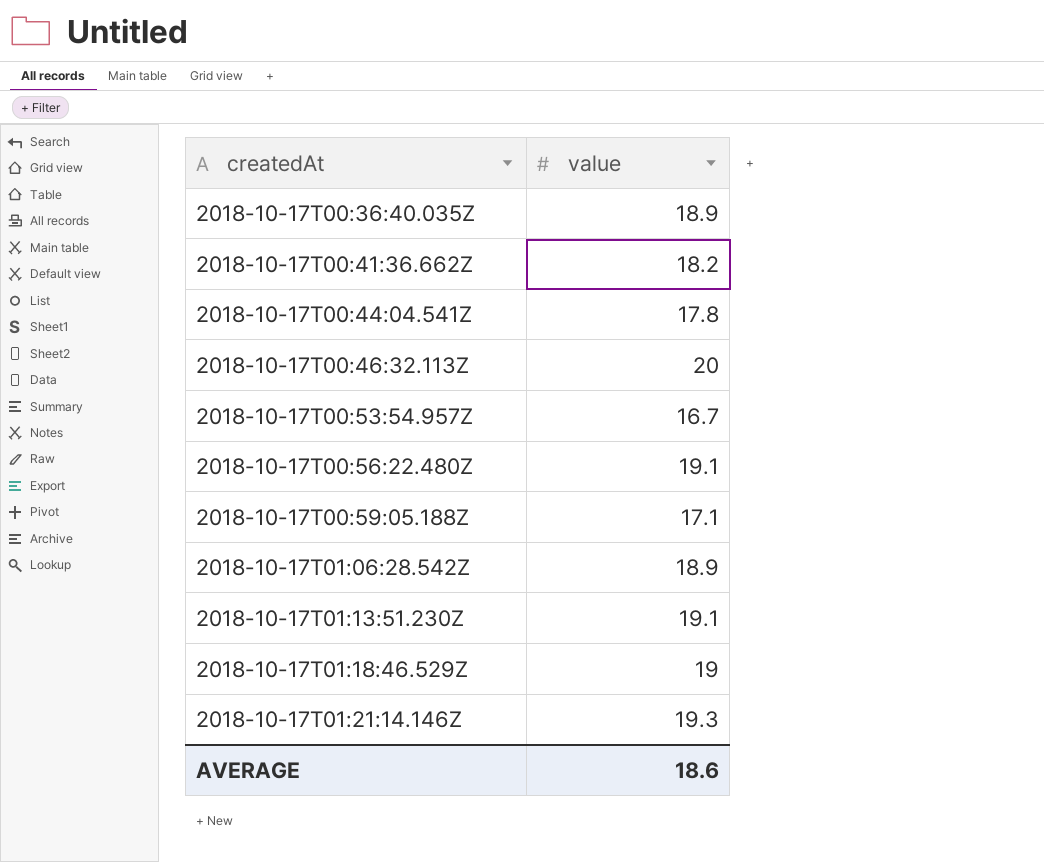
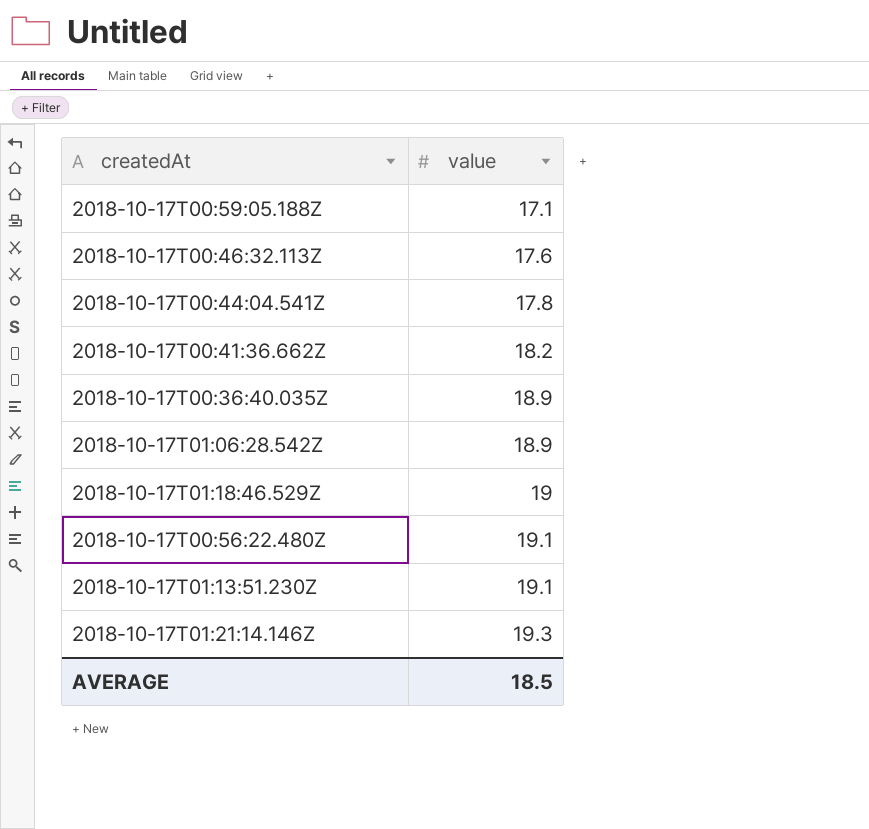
row order: createdAt ascending -> value ascending
row 2018-10-17T00:53:54.957Z: 16.7 -> none
2018-10-17T00:46:32.113Z | value: 20 -> 17.6
AVERAGE | value: 18.6 -> 18.5

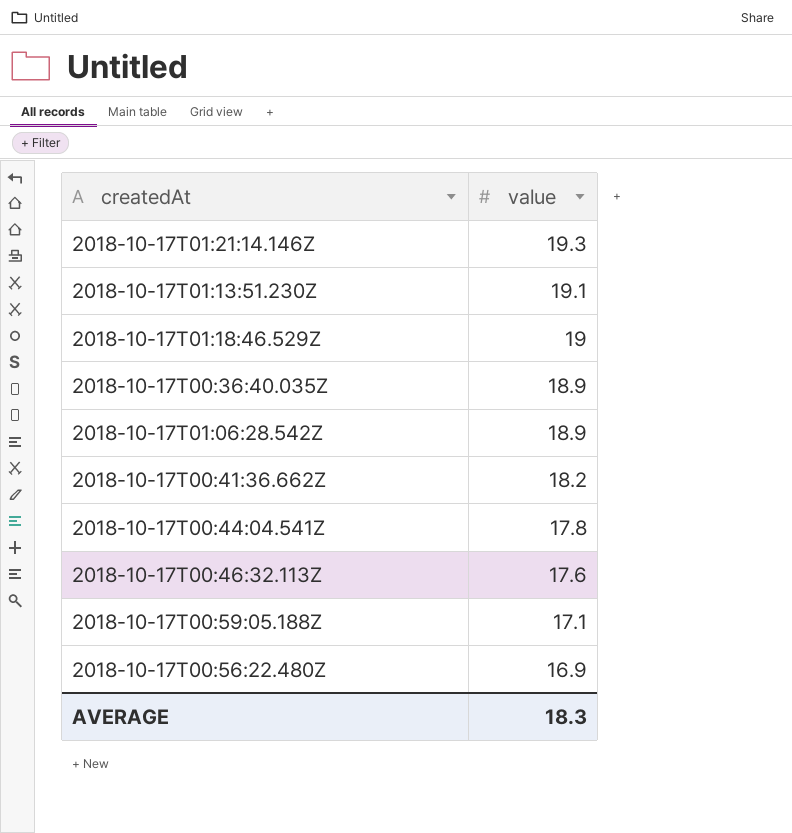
row order: value ascending -> value descending
2018-10-17T00:56:22.480Z | value: 19.1 -> 16.9
AVERAGE | value: 18.5 -> 18.3

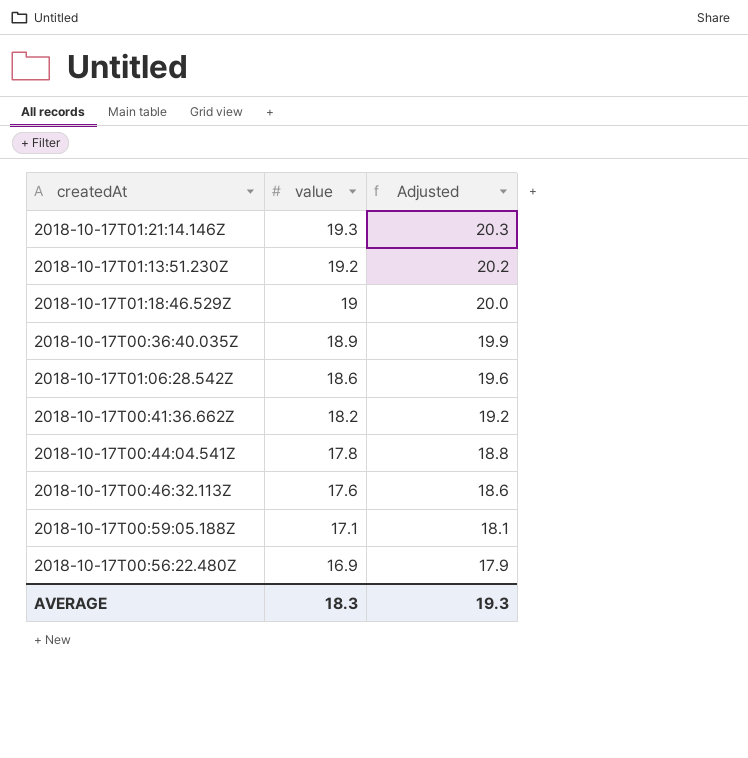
column Adjusted | formula: none -> [value] + 1
2018-10-17T01:13:51.230Z | value: 19.1 -> 19.2
2018-10-17T01:06:28.542Z | value: 18.9 -> 18.6

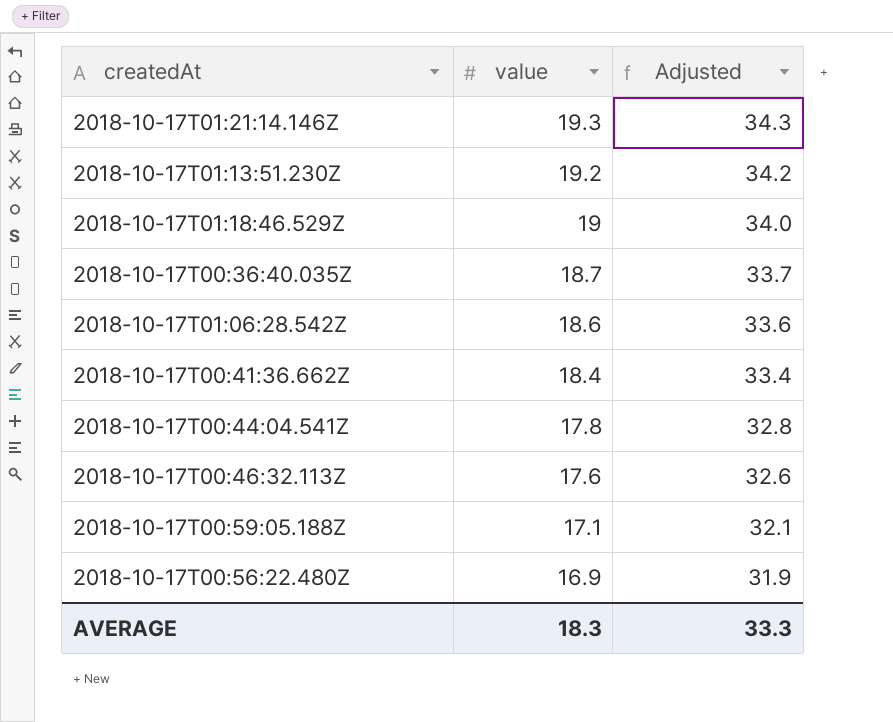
column Adjusted | formula: [value] + 1 -> [value] + 15
2018-10-17T00:36:40.035Z | value: 18.9 -> 18.7
2018-10-17T00:41:36.662Z | value: 18.2 -> 18.4
AVERAGE | Adjusted: 19.3 -> 33.3

